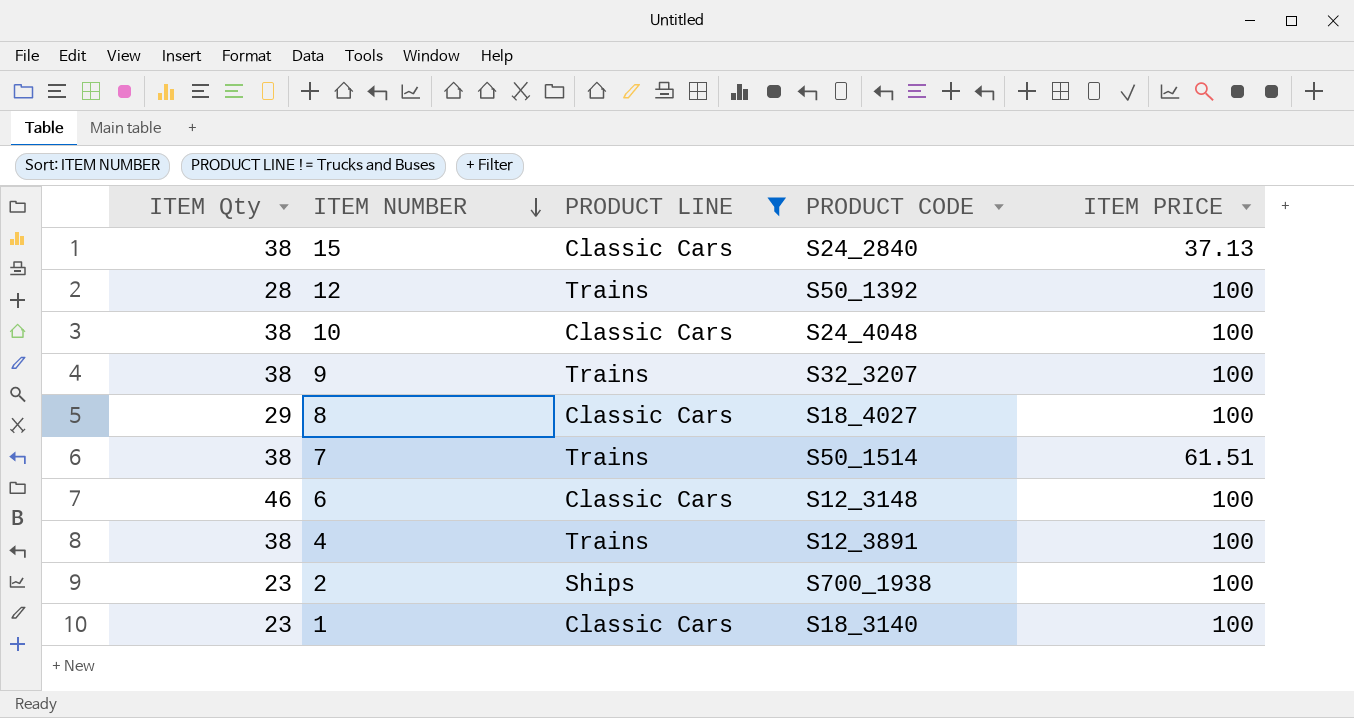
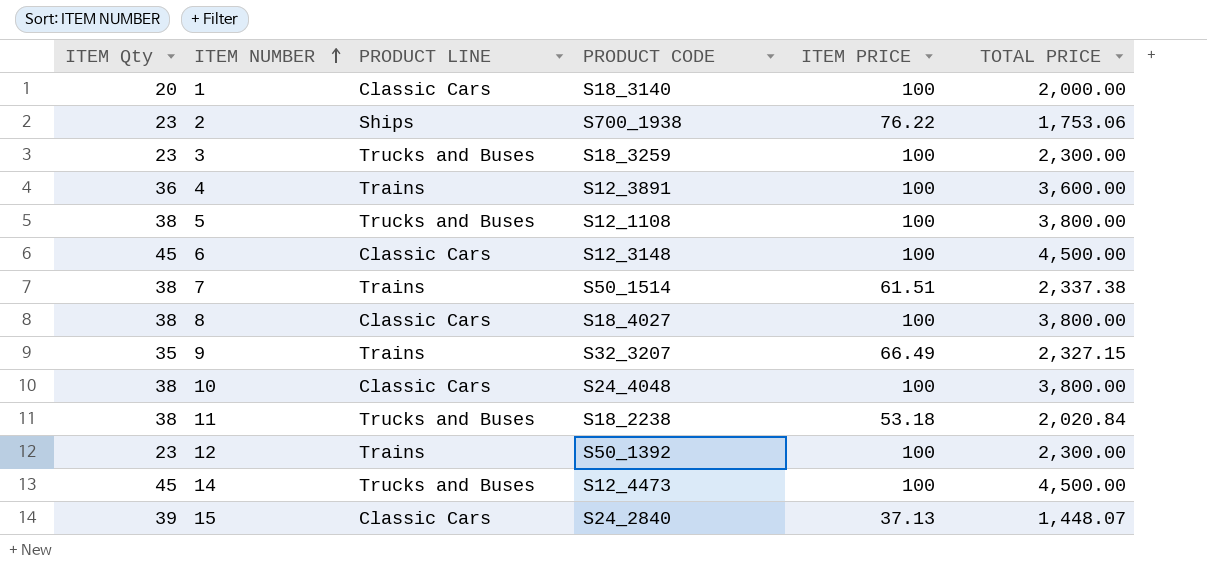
filter: PRODUCT LINE != Trucks and Buses -> none
row order: ITEM NUMBER descending -> ITEM NUMBER ascending
column TOTAL PRICE | formula: none -> [ITEM Qty] * [ITEM PRICE]
1 | ITEM Qty: 23 -> 20
2 | ITEM PRICE: 100 -> 76.22
4 | ITEM Qty: 38 -> 36
6 | ITEM Qty: 46 -> 45
8 | ITEM Qty: 29 -> 38
9 | ITEM Qty: 38 -> 35
9 | ITEM PRICE: 100 -> 66.49
12 | ITEM Qty: 28 -> 23
15 | ITEM Qty: 38 -> 39

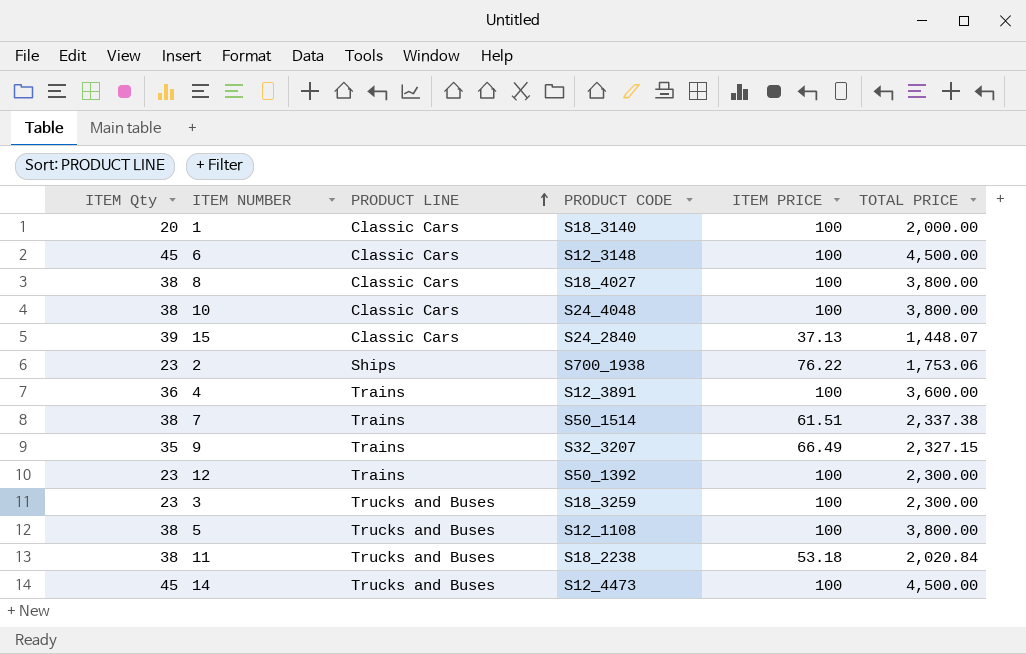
row order: ITEM NUMBER ascending -> PRODUCT LINE ascending

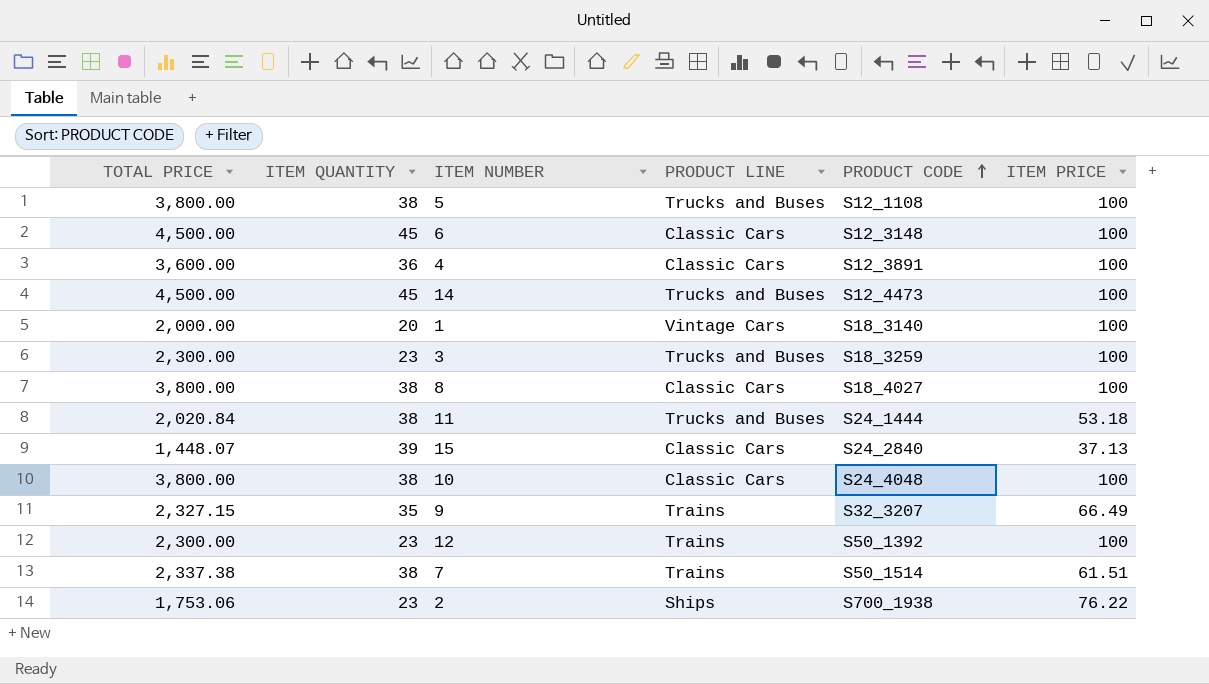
row order: PRODUCT LINE ascending -> PRODUCT CODE ascending
column TOTAL PRICE | position: 6 -> 1
column name: ITEM Qty -> ITEM QUANTITY
4 | PRODUCT LINE: Trains -> Classic Cars
1 | PRODUCT LINE: Classic Cars -> Vintage Cars
11 | PRODUCT CODE: S18_2238 -> S24_1444

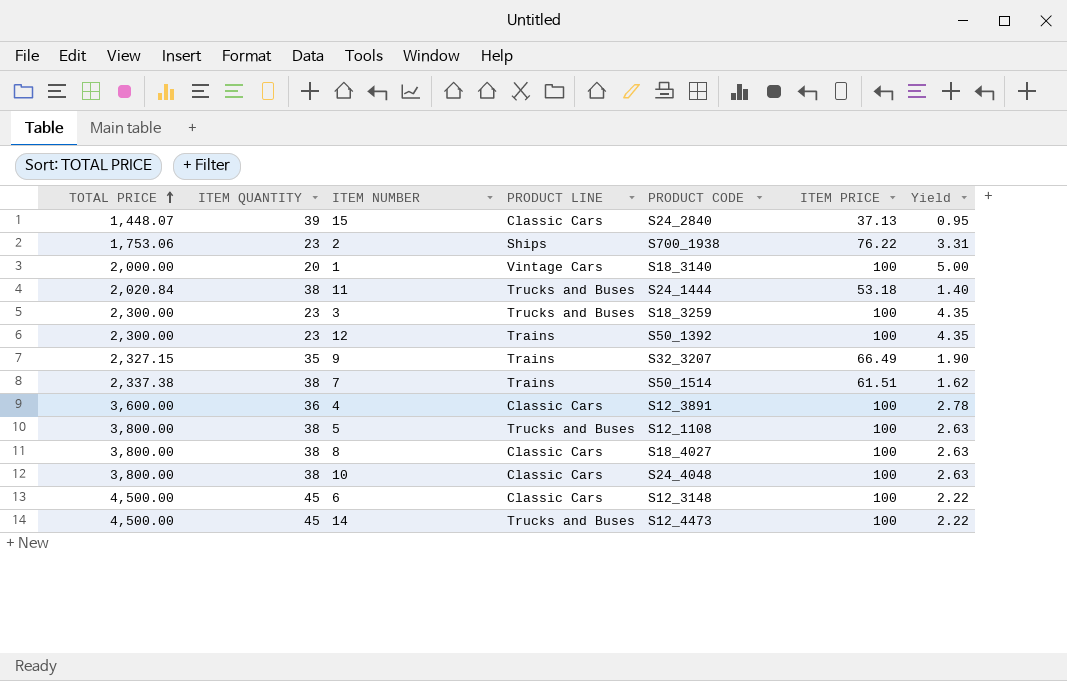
row order: PRODUCT CODE ascending -> TOTAL PRICE ascending
column Yield | formula: none -> [ITEM PRICE] / [ITEM QUANTITY]

